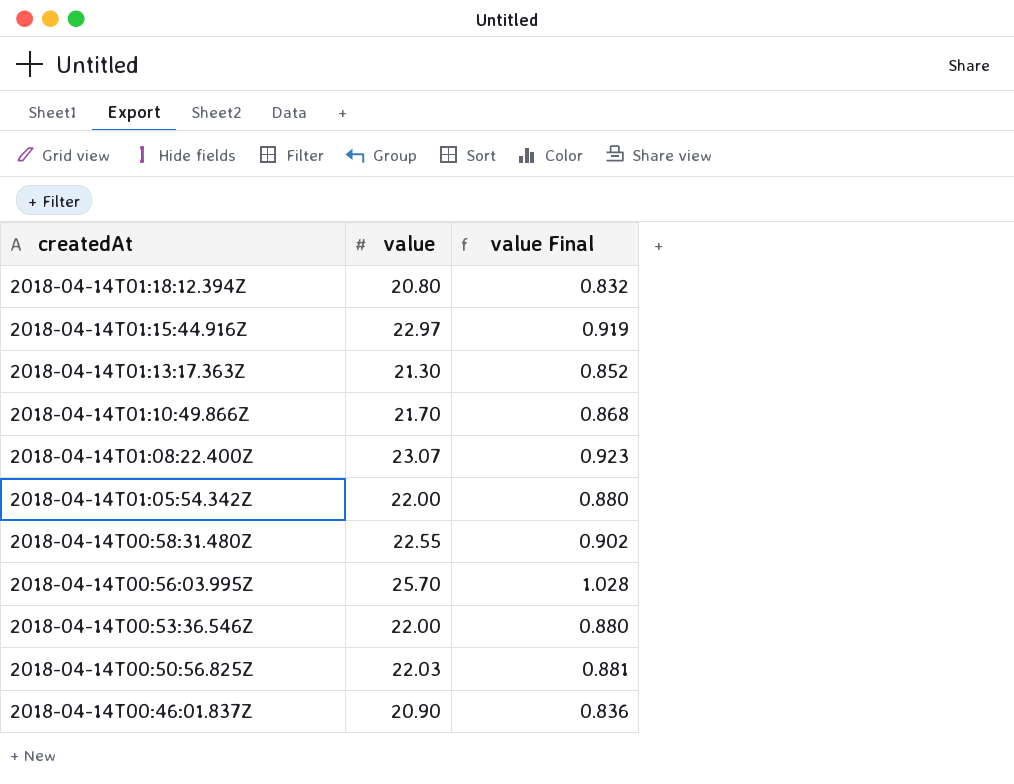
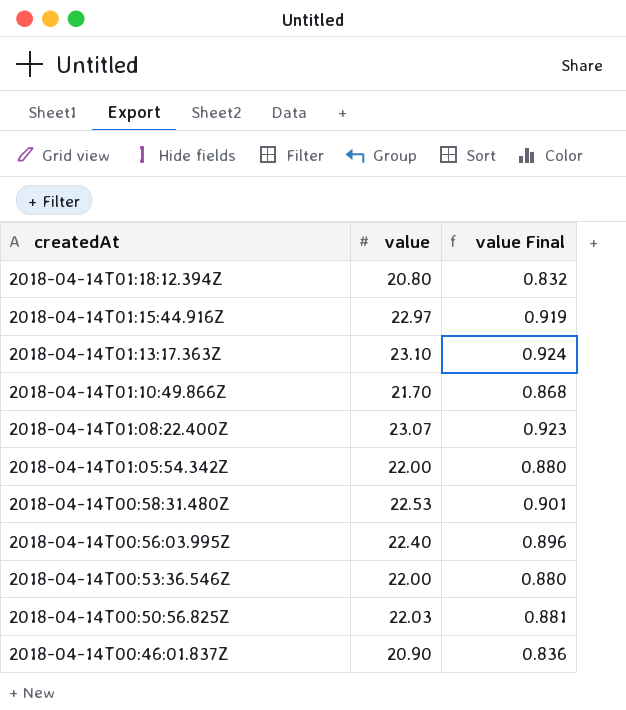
2018-04-14T01:13:17.363Z | value: 21.30 -> 23.10
2018-04-14T01:13:17.363Z | value Final: 0.852 -> 0.924
2018-04-14T00:58:31.480Z | value: 22.55 -> 22.53
2018-04-14T00:58:31.480Z | value Final: 0.902 -> 0.901
2018-04-14T00:56:03.995Z | value: 25.70 -> 22.40
2018-04-14T00:56:03.995Z | value Final: 1.028 -> 0.896

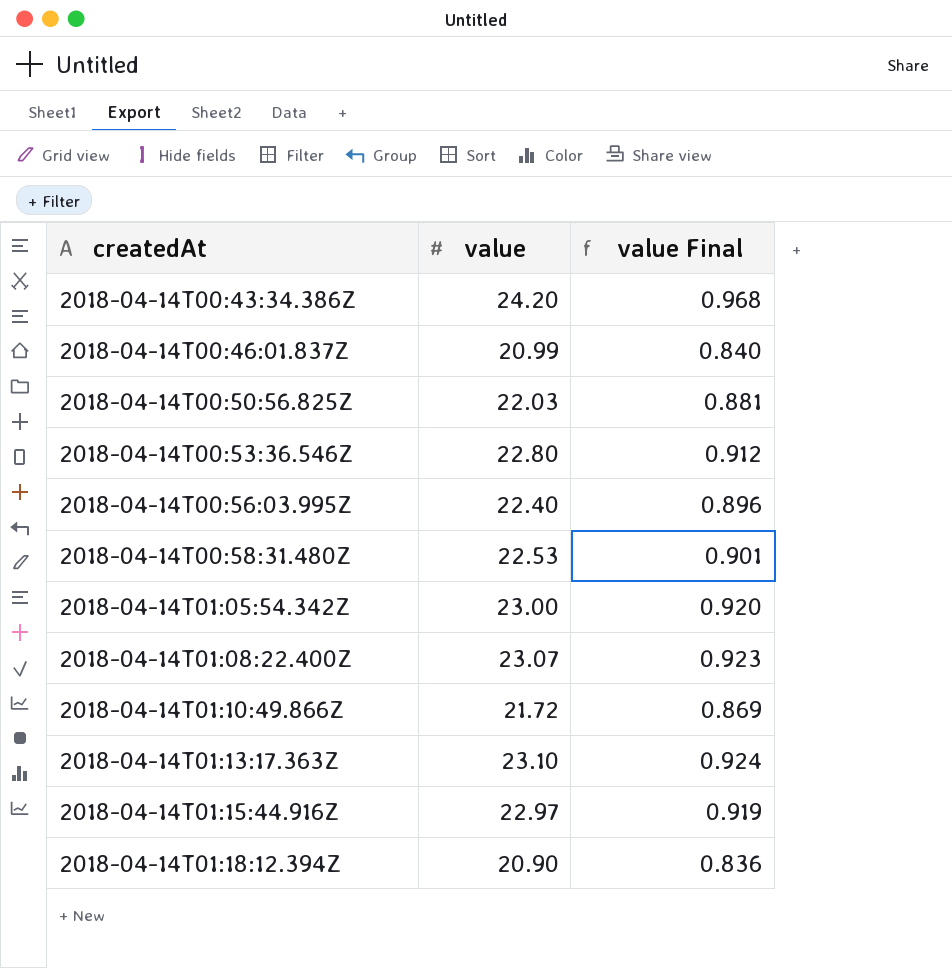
row order: createdAt descending -> createdAt ascending
row 2018-04-14T00:43:34.386Z: none -> 24.20 | 0.968
2018-04-14T00:46:01.837Z | value: 20.90 -> 20.99
2018-04-14T00:46:01.837Z | value Final: 0.836 -> 0.840
2018-04-14T00:53:36.546Z | value: 22.00 -> 22.80
2018-04-14T00:53:36.546Z | value Final: 0.880 -> 0.912
2018-04-14T01:05:54.342Z | value: 22.00 -> 23.00
2018-04-14T01:05:54.342Z | value Final: 0.880 -> 0.920
2018-04-14T01:10:49.866Z | value: 21.70 -> 21.72
2018-04-14T01:10:49.866Z | value Final: 0.868 -> 0.869
2018-04-14T01:18:12.394Z | value: 20.80 -> 20.90
2018-04-14T01:18:12.394Z | value Final: 0.832 -> 0.836

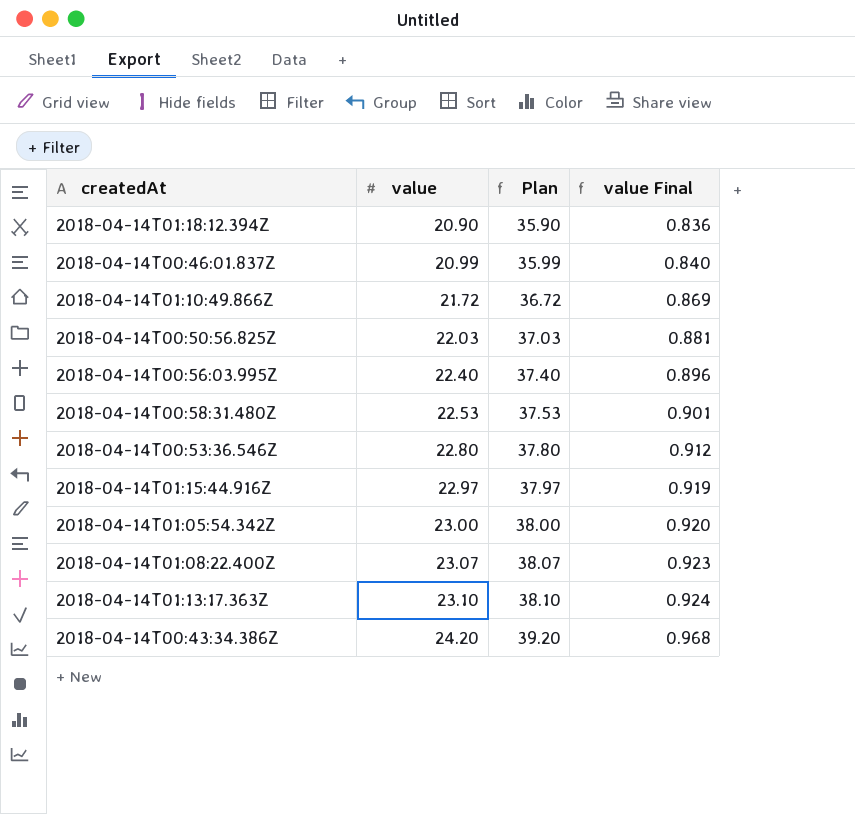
row order: createdAt ascending -> value ascending
column Plan | formula: none -> [value] + 15

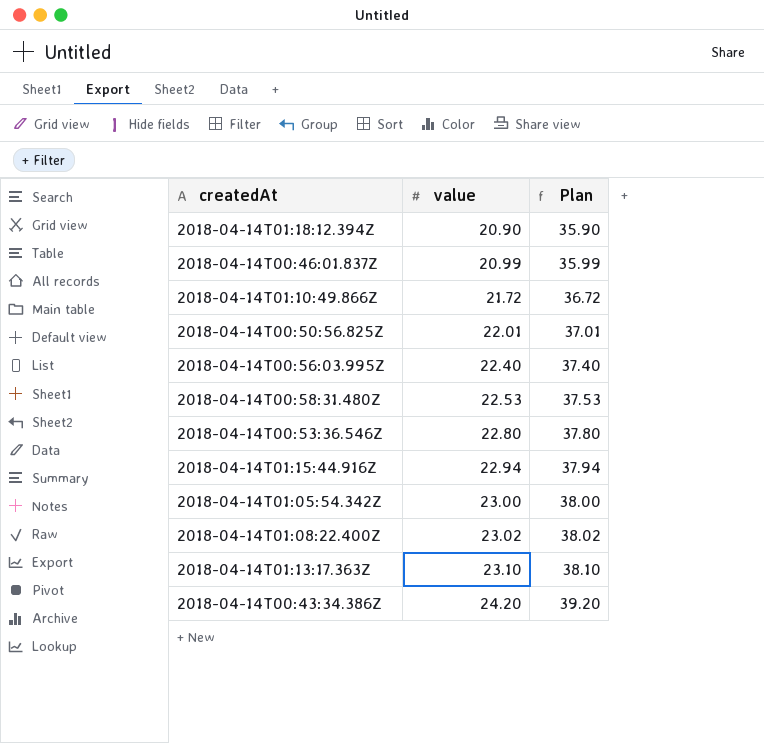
column value Final | formula: [value] * 0.04 -> none
2018-04-14T00:50:56.825Z | value: 22.03 -> 22.01
2018-04-14T00:50:56.825Z | Plan: 37.03 -> 37.01
2018-04-14T01:15:44.916Z | value: 22.97 -> 22.94
2018-04-14T01:15:44.916Z | Plan: 37.97 -> 37.94
2018-04-14T01:08:22.400Z | value: 23.07 -> 23.02
2018-04-14T01:08:22.400Z | Plan: 38.07 -> 38.02

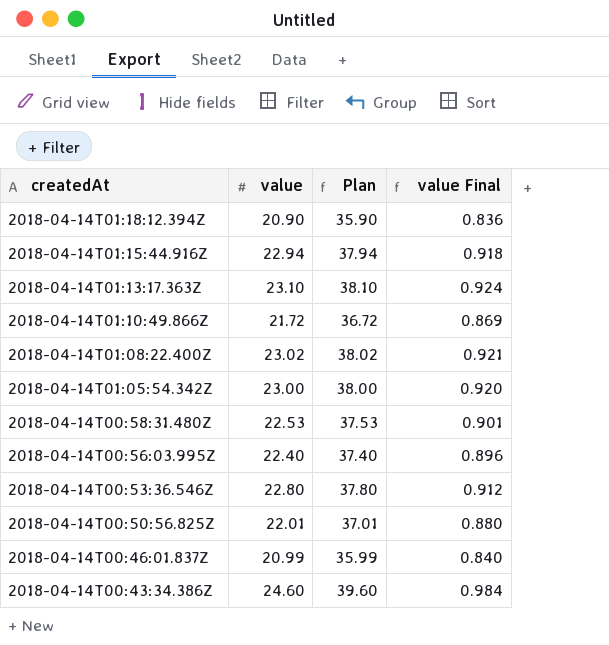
row order: value ascending -> createdAt descending
column value Final | formula: none -> [value] * 0.04
2018-04-14T00:43:34.386Z | value: 24.20 -> 24.60
2018-04-14T00:43:34.386Z | Plan: 39.20 -> 39.60

